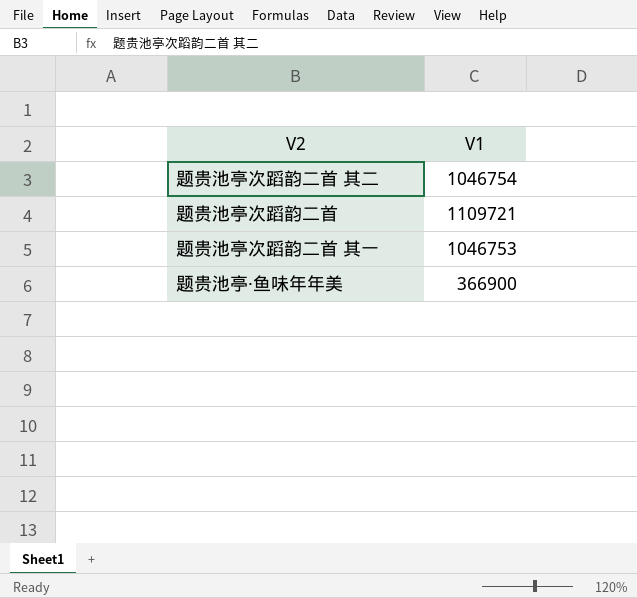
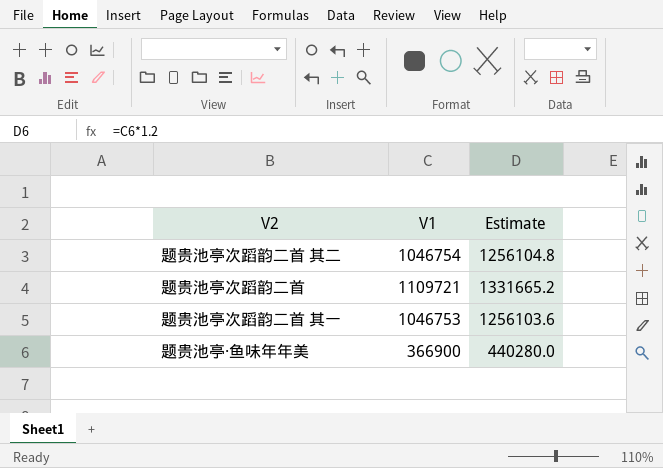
column Estimate | formula: none -> [V1] * 1.2

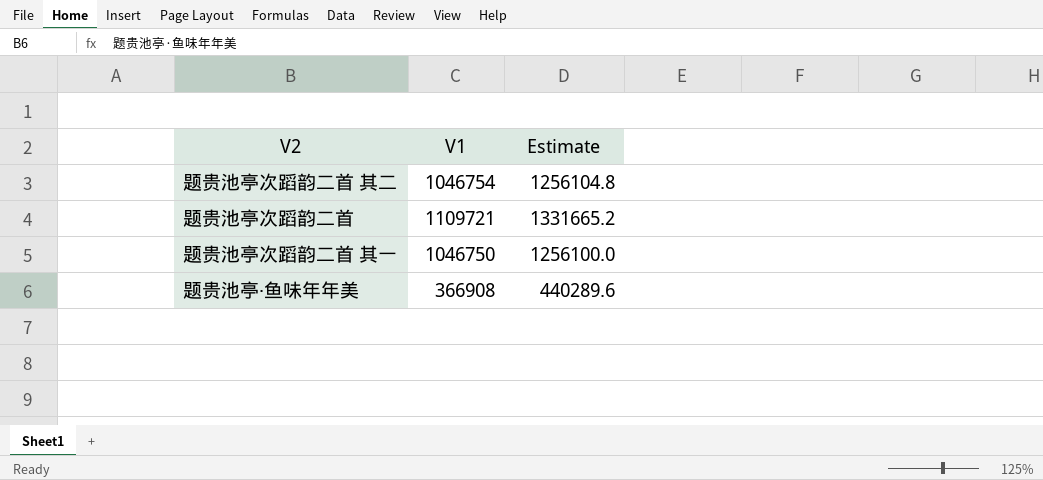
题贵池亭次蹈韵二首 其一 | V1: 1046753 -> 1046750
题贵池亭次蹈韵二首 其一 | Estimate: 1256103.6 -> 1256100.0
题贵池亭·鱼味年年美 | V1: 366900 -> 366908
题贵池亭·鱼味年年美 | Estimate: 440280.0 -> 440289.6

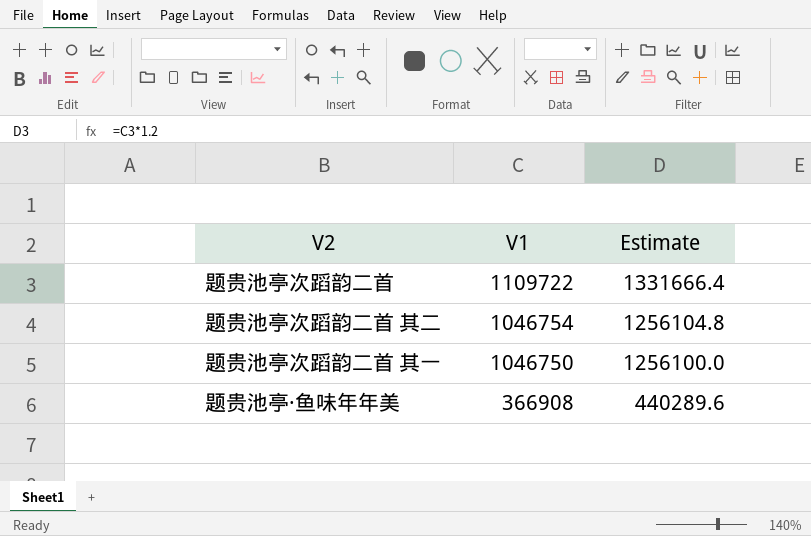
row order: none -> V1 descending
题贵池亭次蹈韵二首 | V1: 1109721 -> 1109722
题贵池亭次蹈韵二首 | Estimate: 1331665.2 -> 1331666.4

